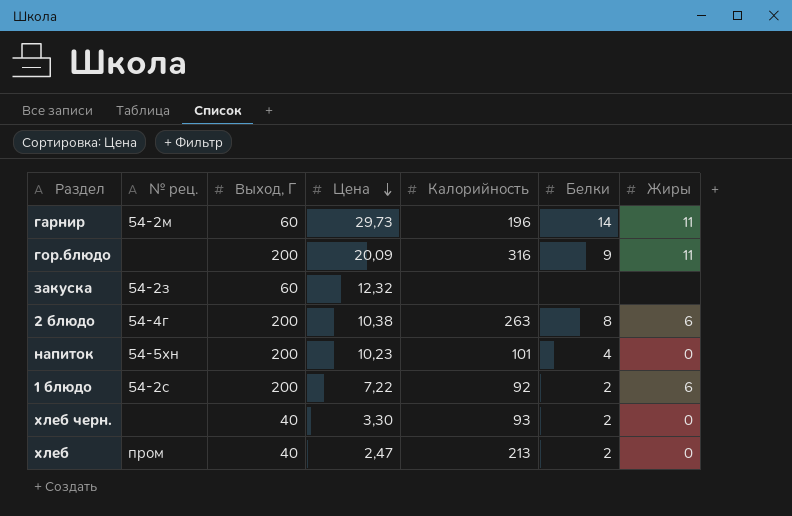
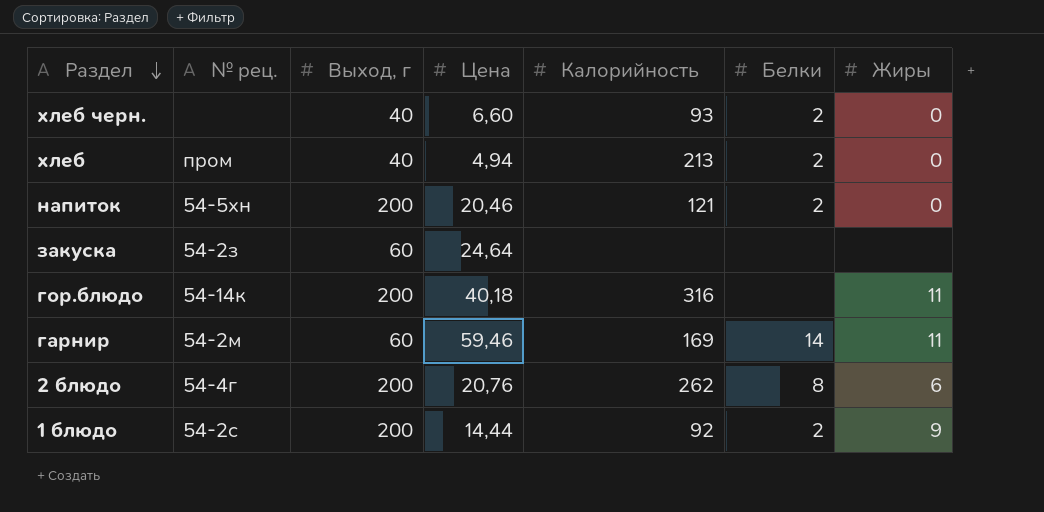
row order: Цена descending -> Раздел descending
column name: Выход, Г -> Выход, г
хлеб черн. | Цена: 3,30 -> 6,60
хлеб | Цена: 2,47 -> 4,94
напиток | Цена: 10,23 -> 20,46
напиток | Калорийность: 101 -> 121
напиток | Белки: 4 -> 2
закуска | Цена: 12,32 -> 24,64
гор.блюдо | № рец.: none -> 54-14к
гор.блюдо | Цена: 20,09 -> 40,18
гор.блюдо | Белки: 9 -> none
гарнир | Цена: 29,73 -> 59,46
гарнир | Калорийность: 196 -> 169
2 блюдо | Цена: 10,38 -> 20,76
2 блюдо | Калорийность: 263 -> 262
1 блюдо | Цена: 7,22 -> 14,44
1 блюдо | Жиры: 6 -> 9

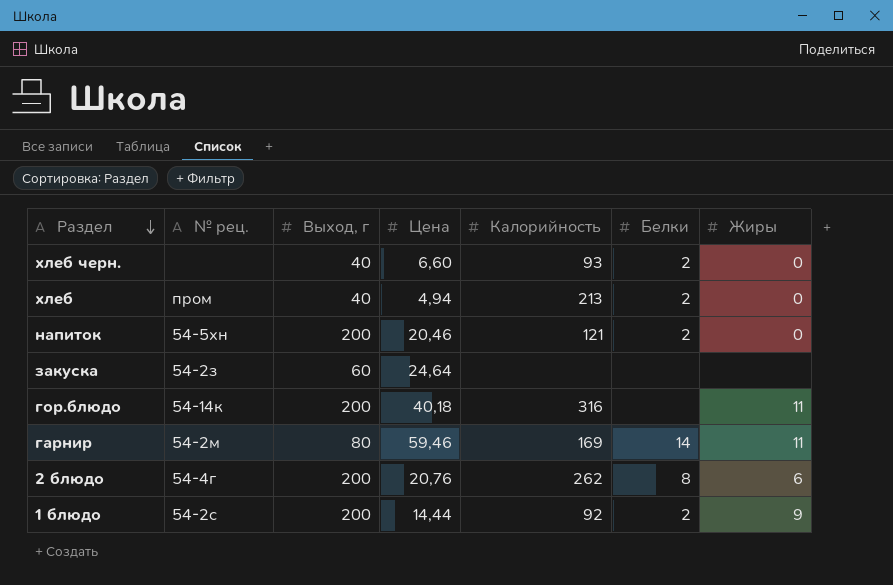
гарнир | Выход, г: 60 -> 80

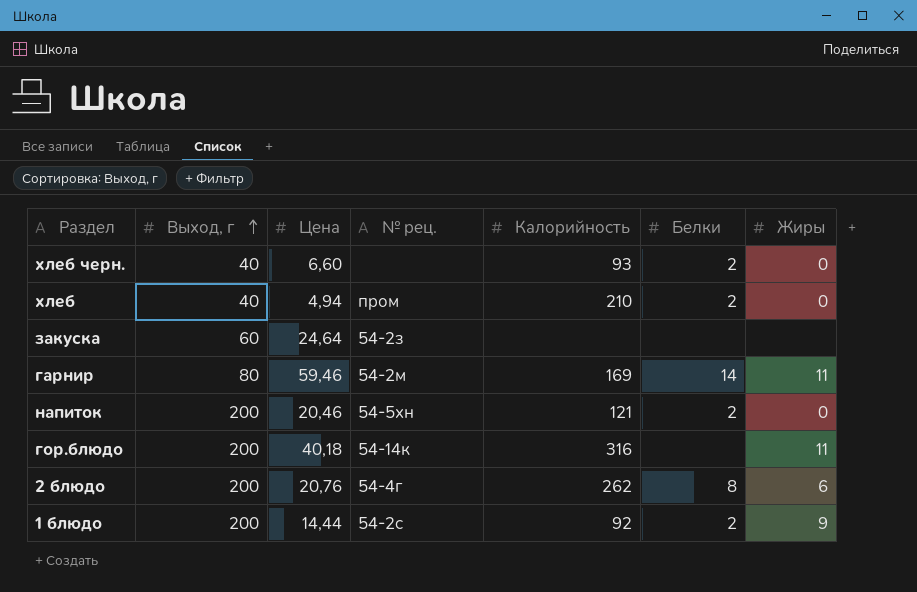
row order: Раздел descending -> Выход, г ascending
column № рец. | position: 2 -> 4
хлеб | Калорийность: 213 -> 210

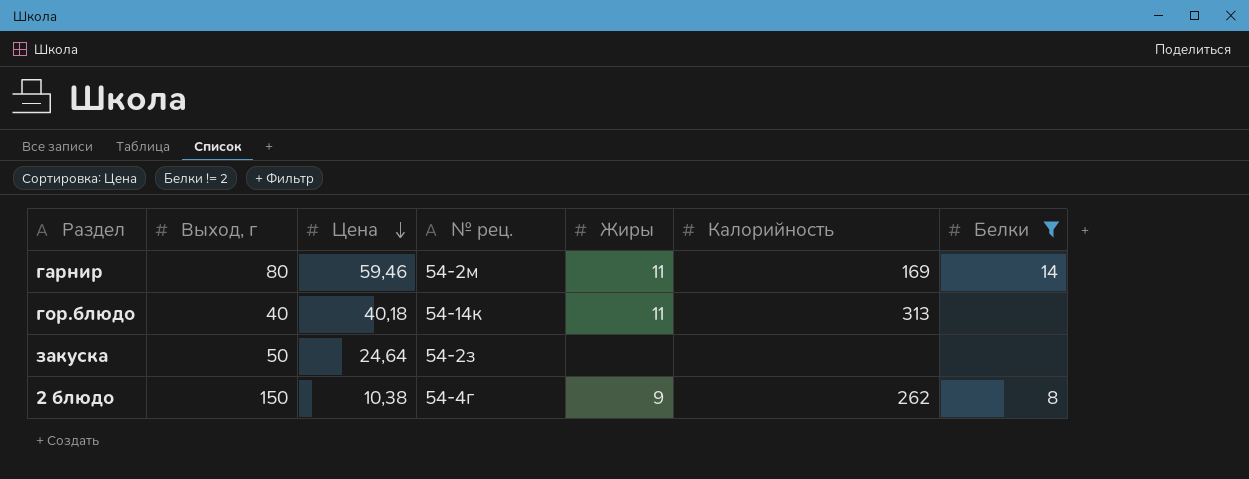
filter: none -> Белки != 2
row order: Выход, г ascending -> Цена descending
column Жиры | position: 7 -> 5
гор.блюдо | Выход, г: 200 -> 40
гор.блюдо | Калорийность: 316 -> 313
закуска | Выход, г: 60 -> 50
2 блюдо | Выход, г: 200 -> 150
2 блюдо | Цена: 20,76 -> 10,38
2 блюдо | Жиры: 6 -> 9

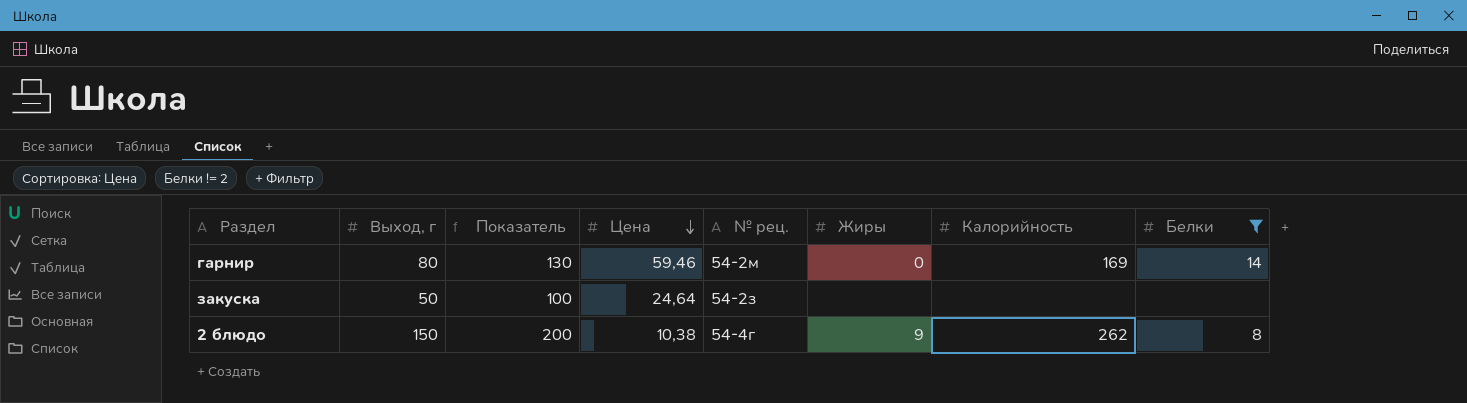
column Показатель | formula: none -> [Выход, г] + 50
row гор.блюдо: 40 | 40,18 | 54-14к | 11 | 313 | none -> none
гарнир | Жиры: 11 -> 0

